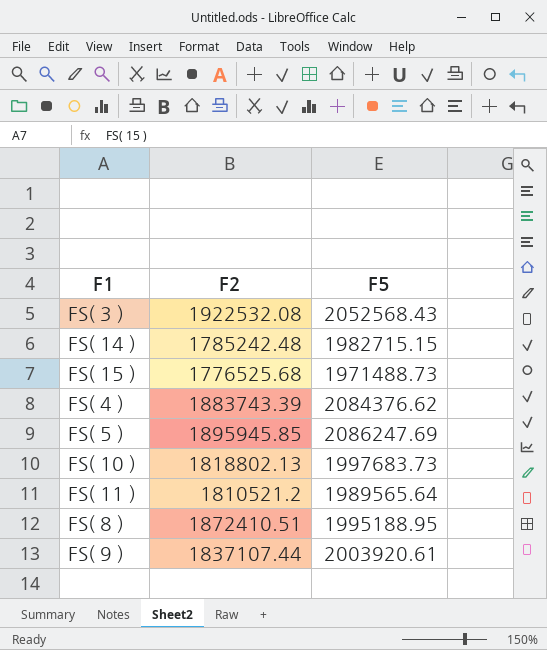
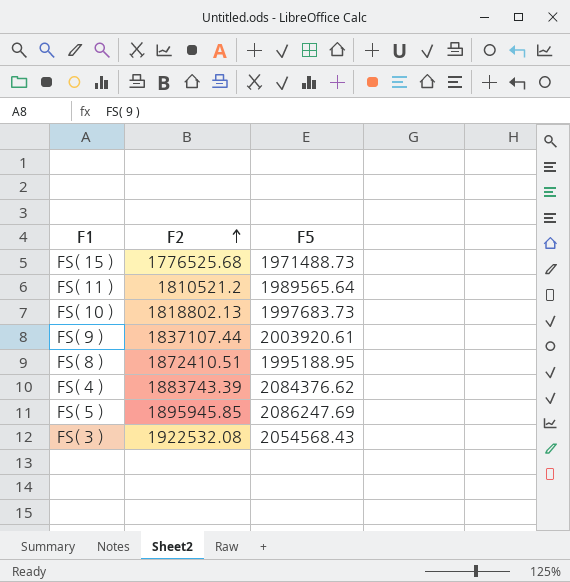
row order: none -> F2 ascending
row FS( 14 ): 1785242.48 | 1982715.15 -> none
FS( 3 ) | F5: 2052568.43 -> 2054568.43

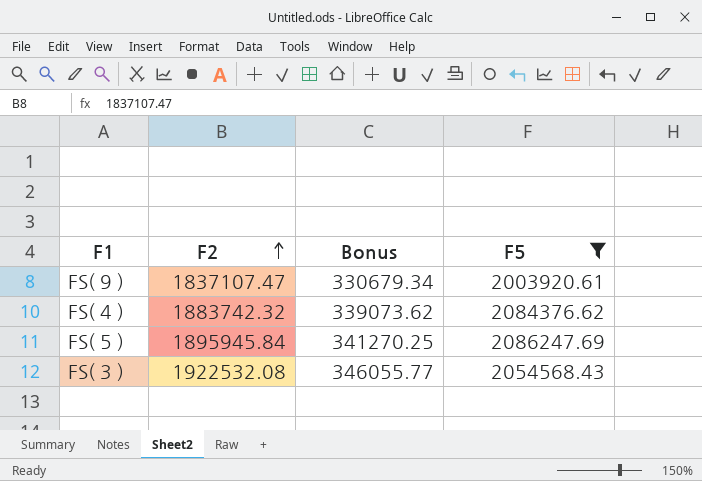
filter: none -> F5 >= 2003920.61
column Bonus | formula: none -> [F2] * 0.18
FS( 9 ) | F2: 1837107.44 -> 1837107.47
FS( 4 ) | F2: 1883743.39 -> 1883742.32
FS( 5 ) | F2: 1895945.85 -> 1895945.84

